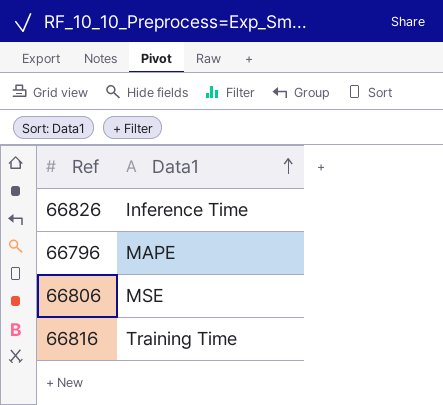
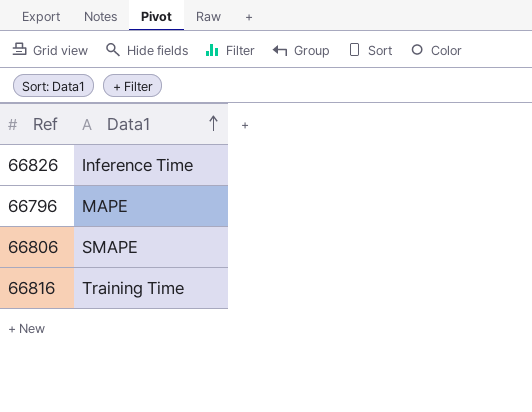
66806 | Data1: MSE -> SMAPE

